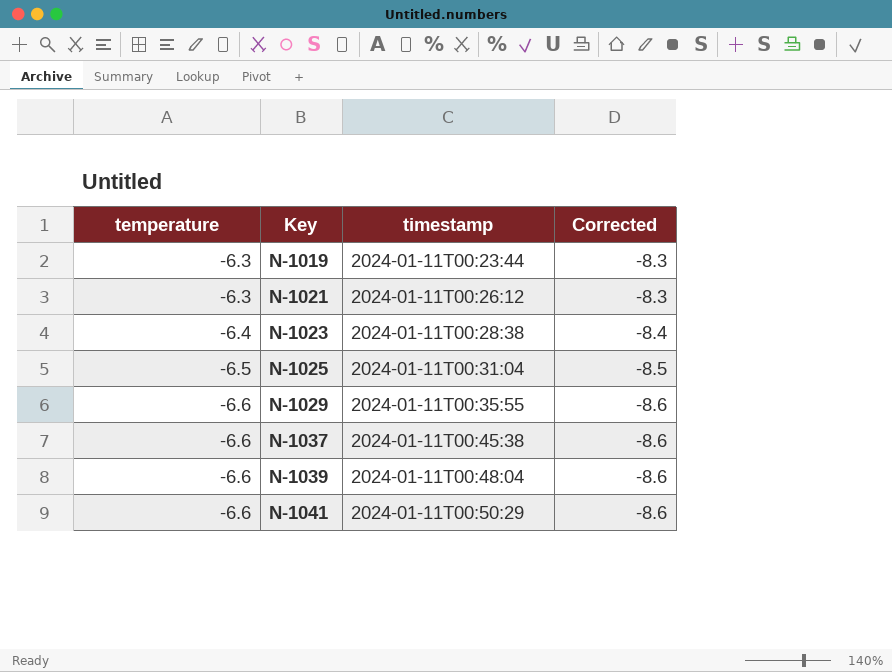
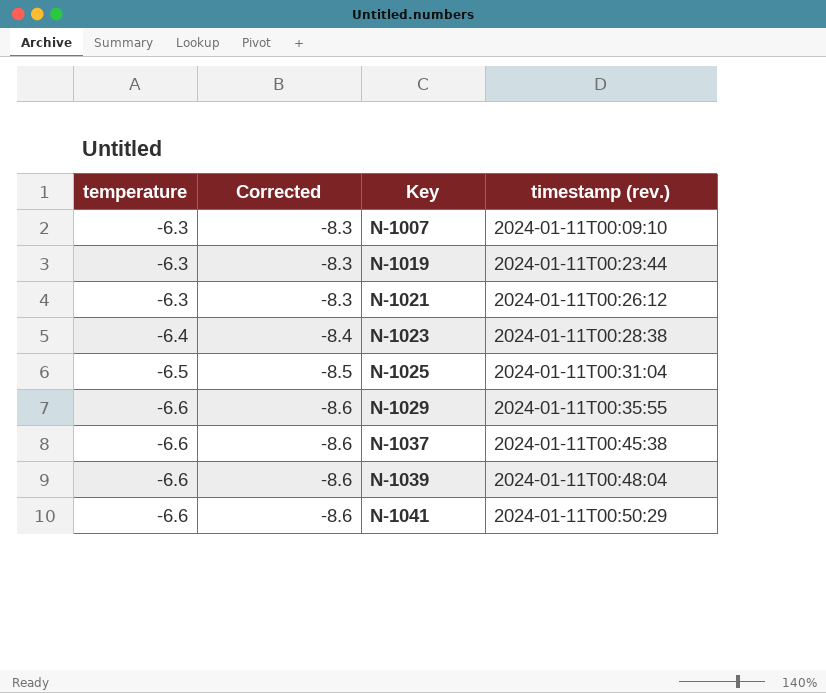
column Corrected | position: 4 -> 2
column name: timestamp -> timestamp (rev.)
row N-1007: none -> -6.3 | -8.3 | 2024-01-11T00:09:10

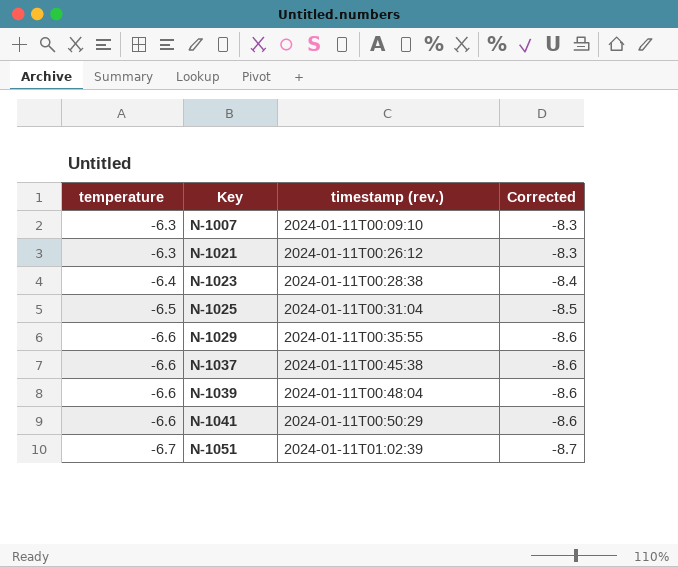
column Corrected | position: 2 -> 4
row N-1019: -6.3 | -8.3 | 2024-01-11T00:23:44 -> none
row N-1051: none -> -6.7 | 2024-01-11T01:02:39 | -8.7

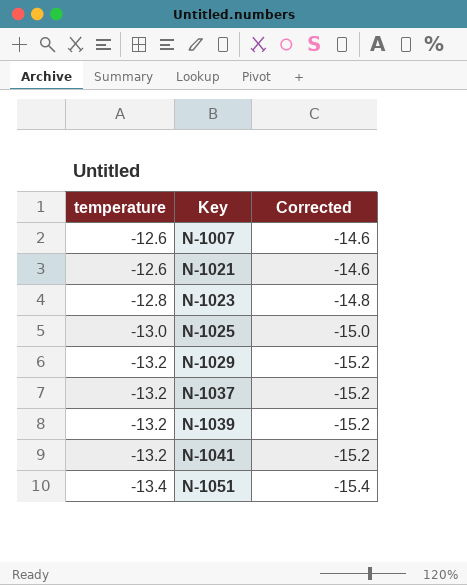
column timestamp (rev.) | position: 3 -> none
N-1007 | temperature: -6.3 -> -12.6
N-1007 | Corrected: -8.3 -> -14.6
N-1021 | temperature: -6.3 -> -12.6
N-1021 | Corrected: -8.3 -> -14.6
N-1023 | temperature: -6.4 -> -12.8
N-1023 | Corrected: -8.4 -> -14.8
N-1025 | temperature: -6.5 -> -13.0
N-1025 | Corrected: -8.5 -> -15.0
N-1029 | temperature: -6.6 -> -13.2
N-1029 | Corrected: -8.6 -> -15.2
N-1037 | temperature: -6.6 -> -13.2
N-1037 | Corrected: -8.6 -> -15.2
N-1039 | temperature: -6.6 -> -13.2
N-1039 | Corrected: -8.6 -> -15.2
N-1041 | temperature: -6.6 -> -13.2
N-1041 | Corrected: -8.6 -> -15.2
N-1051 | temperature: -6.7 -> -13.4
N-1051 | Corrected: -8.7 -> -15.4

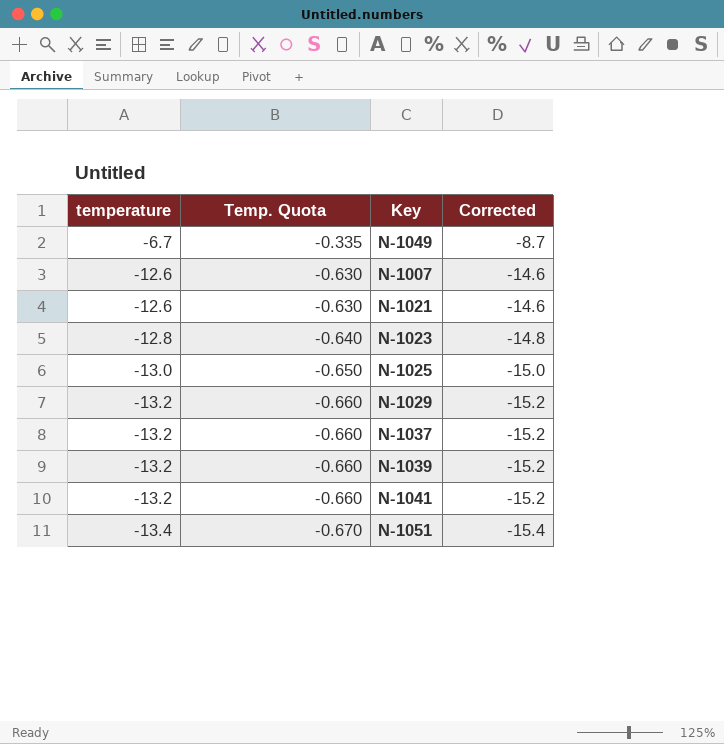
column Temp. Quota | formula: none -> [temperature] * 0.05
row N-1049: none -> -6.7 | -0.335 | -8.7

